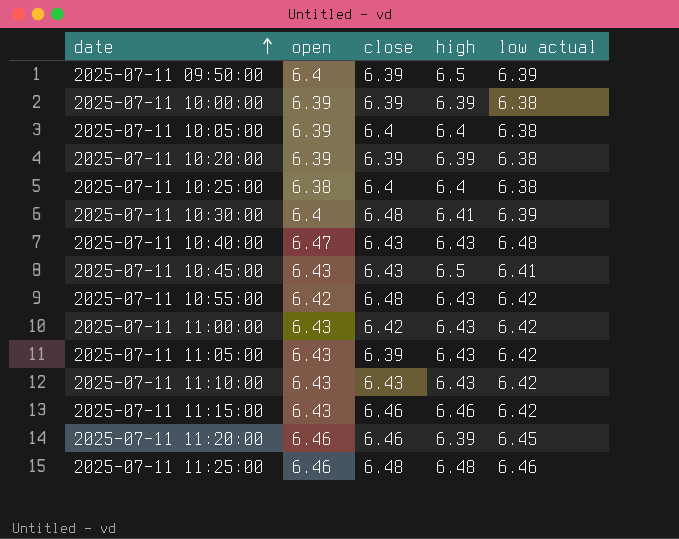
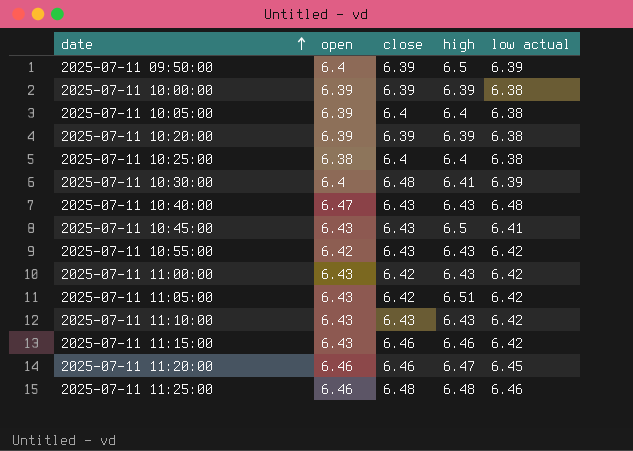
2025-07-11 10:55:00 | close: 6.48 -> 6.43
2025-07-11 11:05:00 | close: 6.39 -> 6.42
2025-07-11 11:05:00 | high: 6.43 -> 6.51
2025-07-11 11:20:00 | high: 6.39 -> 6.47

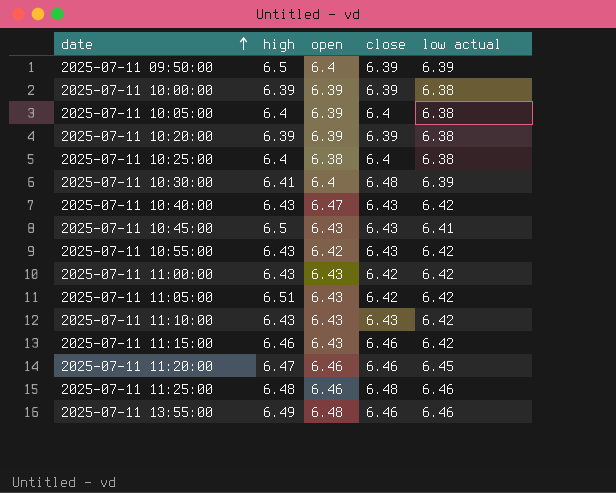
column high | position: 4 -> 2
2025-07-11 10:40:00 | low actual: 6.48 -> 6.42
row 2025-07-11 13:55:00: none -> 6.49 | 6.48 | 6.46 | 6.46

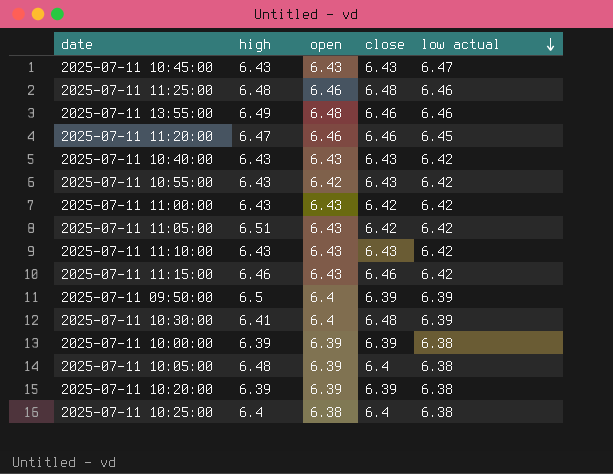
row order: date ascending -> low actual descending
2025-07-11 10:45:00 | high: 6.5 -> 6.43
2025-07-11 10:45:00 | low actual: 6.41 -> 6.47
2025-07-11 10:40:00 | open: 6.47 -> 6.43
2025-07-11 10:05:00 | high: 6.4 -> 6.48

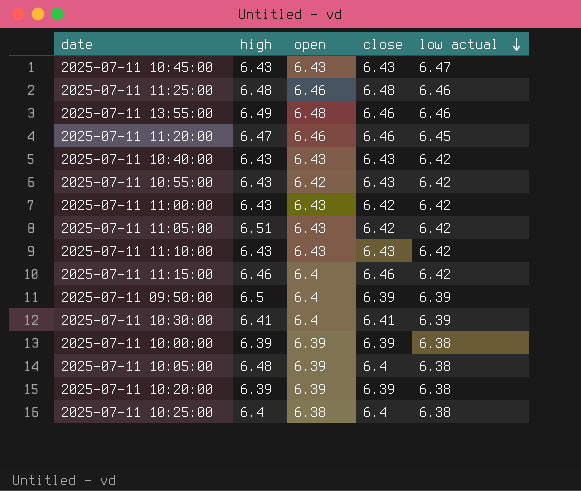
2025-07-11 11:15:00 | open: 6.43 -> 6.4
2025-07-11 10:30:00 | close: 6.48 -> 6.41

